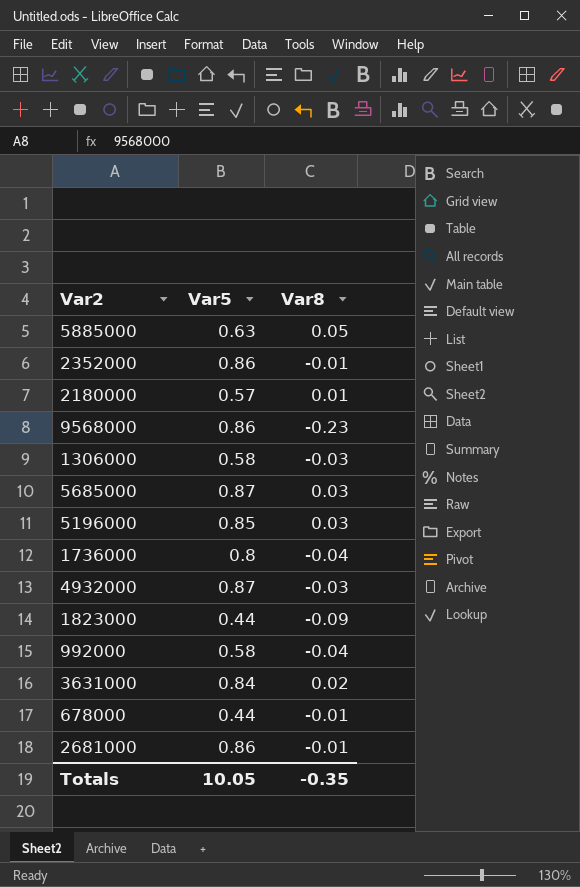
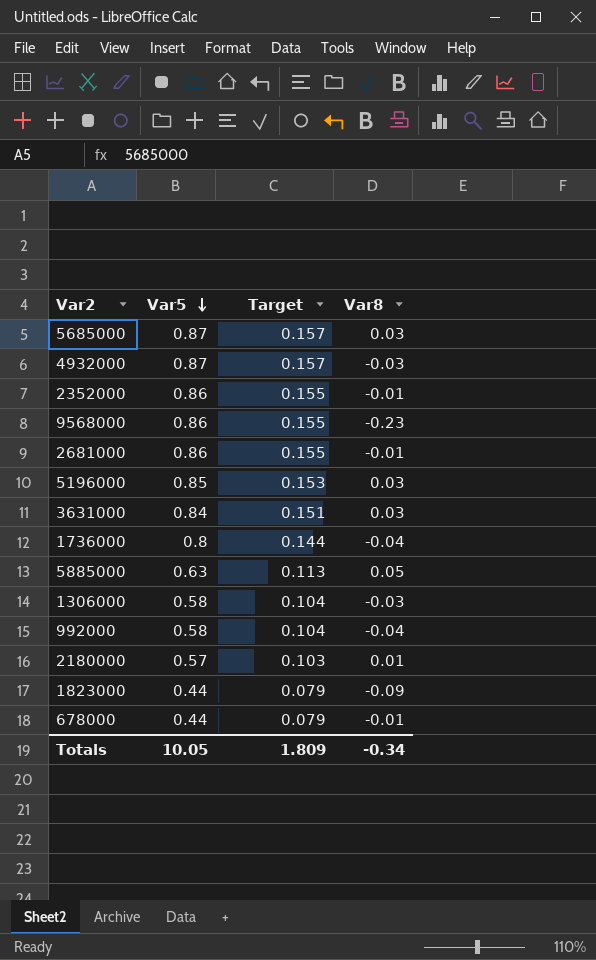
row order: none -> Var5 descending
column Target | formula: none -> [Var5] * 0.18
3631000 | Var8: 0.02 -> 0.03
Totals | Var8: -0.35 -> -0.34

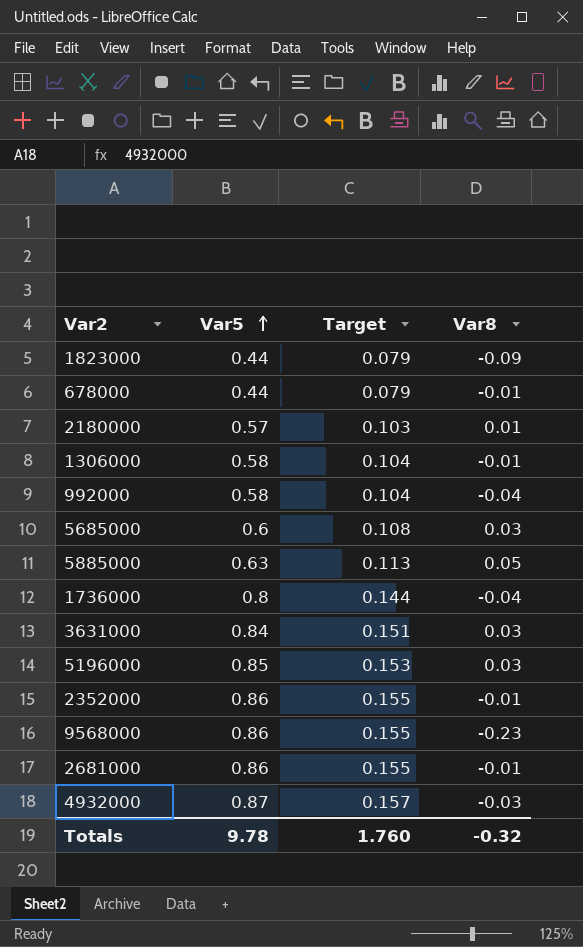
row order: Var5 descending -> Var5 ascending
1306000 | Var8: -0.03 -> -0.01
5685000 | Var5: 0.87 -> 0.6
5685000 | Target: 0.157 -> 0.108
Totals | Var5: 10.05 -> 9.78
Totals | Target: 1.809 -> 1.760
Totals | Var8: -0.34 -> -0.32

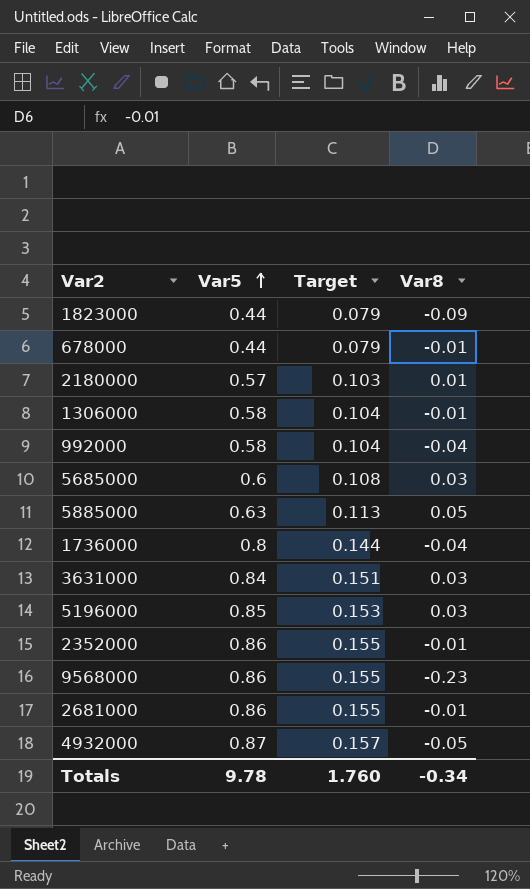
4932000 | Var8: -0.03 -> -0.05
Totals | Var8: -0.32 -> -0.34

